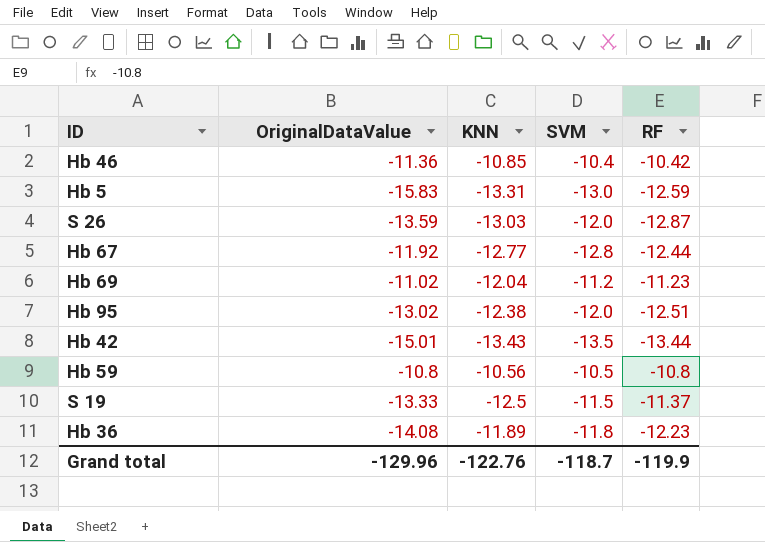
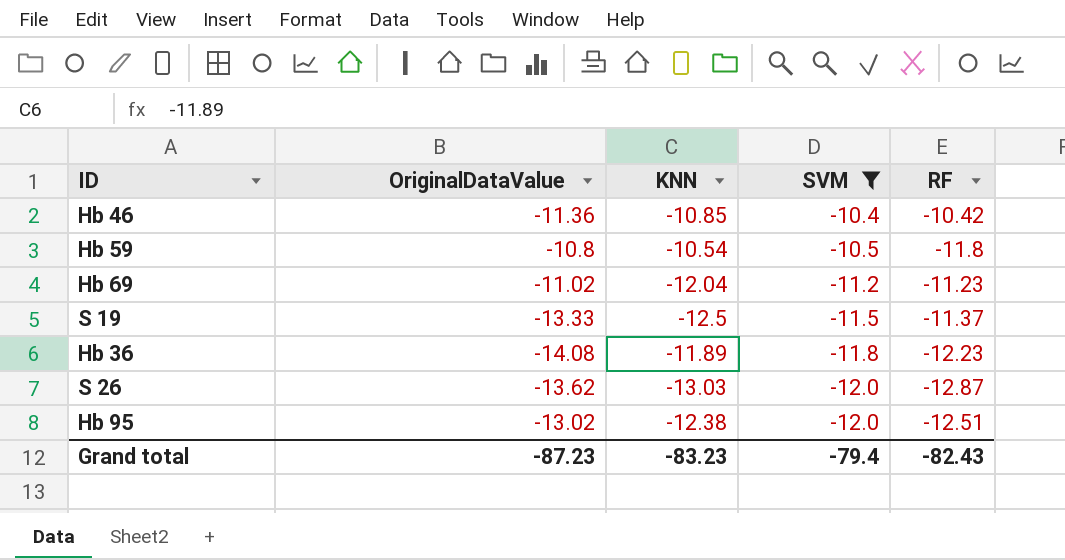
filter: none -> SVM >= -12.0
row order: none -> SVM descending
Hb 59 | KNN: -10.56 -> -10.54
Hb 59 | RF: -10.8 -> -11.8
S 26 | OriginalDataValue: -13.59 -> -13.62
Grand total | OriginalDataValue: -129.96 -> -87.23
Grand total | KNN: -122.76 -> -83.23
Grand total | SVM: -118.7 -> -79.4
Grand total | RF: -119.9 -> -82.43

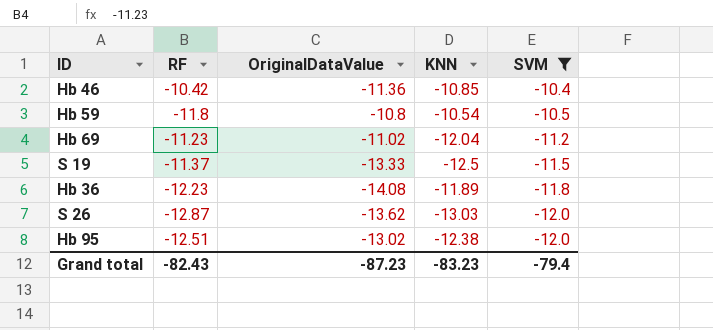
column RF | position: 5 -> 2

